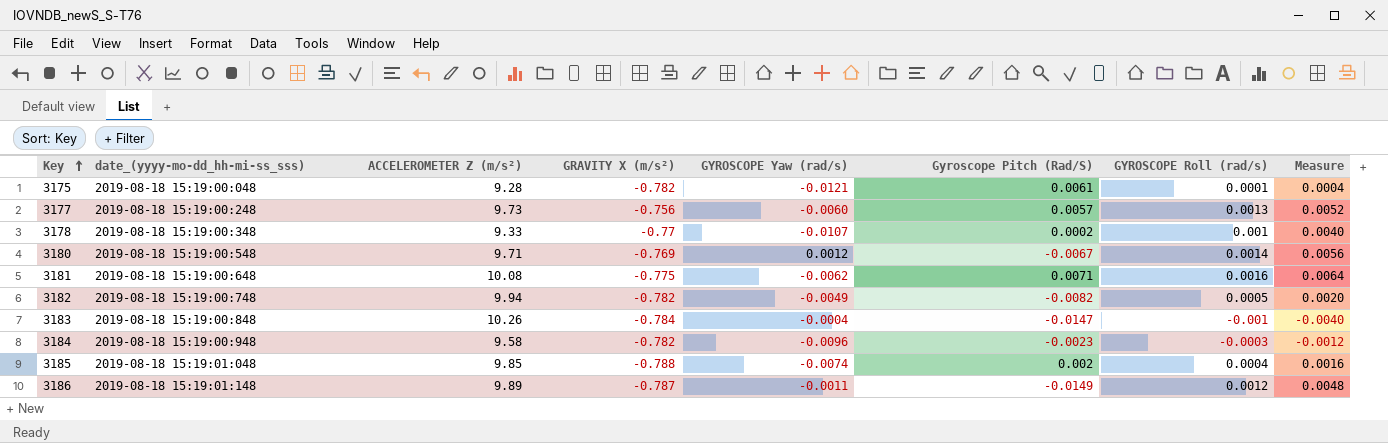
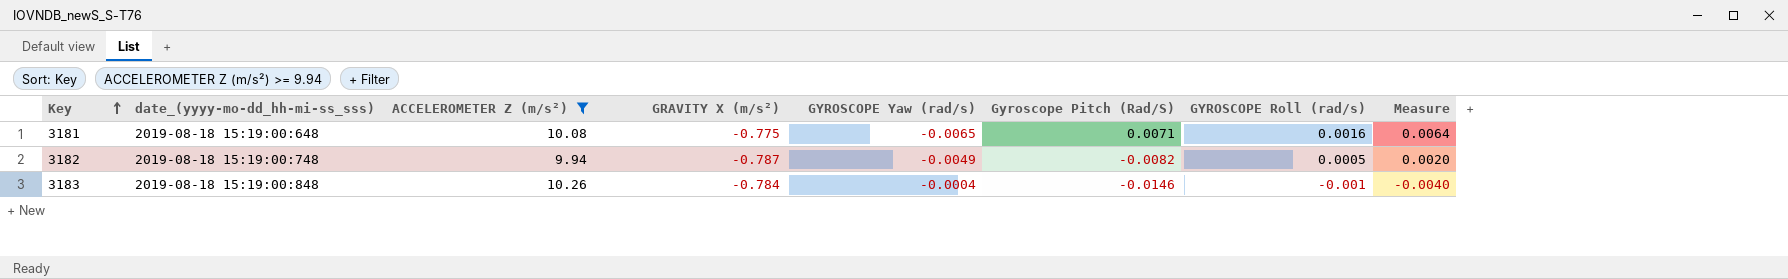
filter: none -> ACCELEROMETER Z (m/s²) >= 9.94
3181 | GYROSCOPE Yaw (rad/s): -0.0062 -> -0.0065
3182 | GRAVITY X (m/s²): -0.782 -> -0.787
3183 | Gyroscope Pitch (Rad/S): -0.0147 -> -0.0146

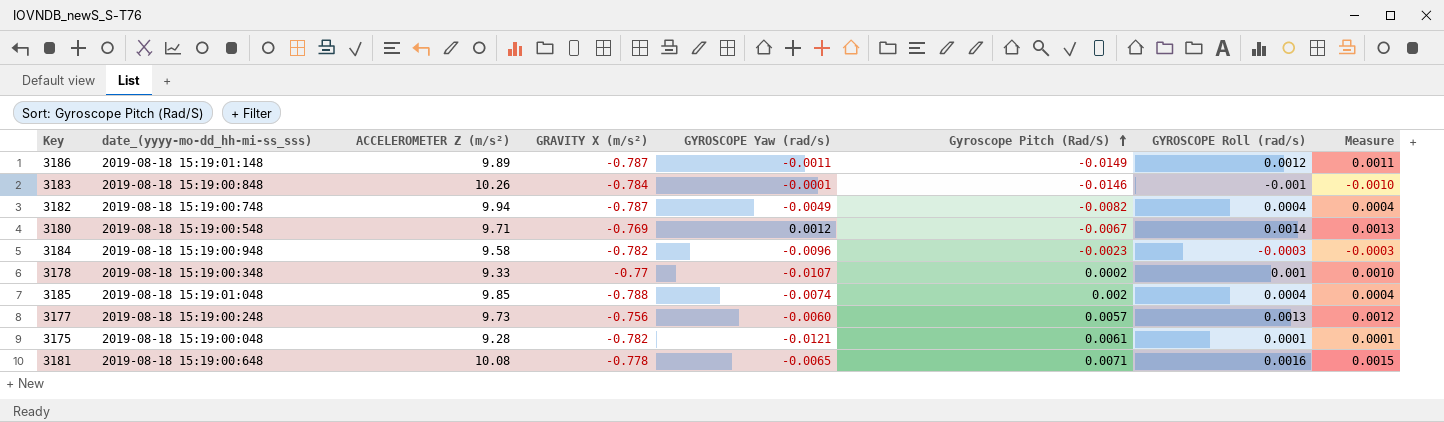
filter: ACCELEROMETER Z (m/s²) >= 9.94 -> none
row order: Key ascending -> Gyroscope Pitch (Rad/S) ascending
column Measure | formula: [GYROSCOPE Roll (rad/s)] * 4 -> [GYROSCOPE Roll (rad/s)] * 0.95
3183 | GYROSCOPE Yaw (rad/s): -0.0004 -> -0.0001
3182 | GYROSCOPE Roll (rad/s): 0.0005 -> 0.0004
3181 | GRAVITY X (m/s²): -0.775 -> -0.778

